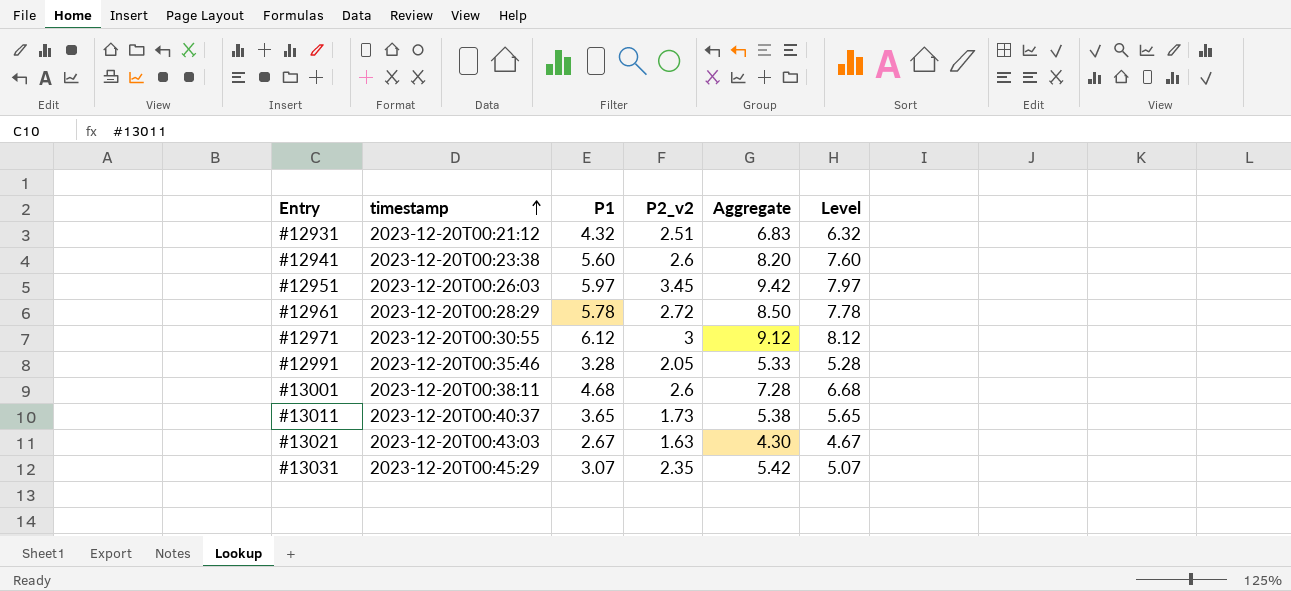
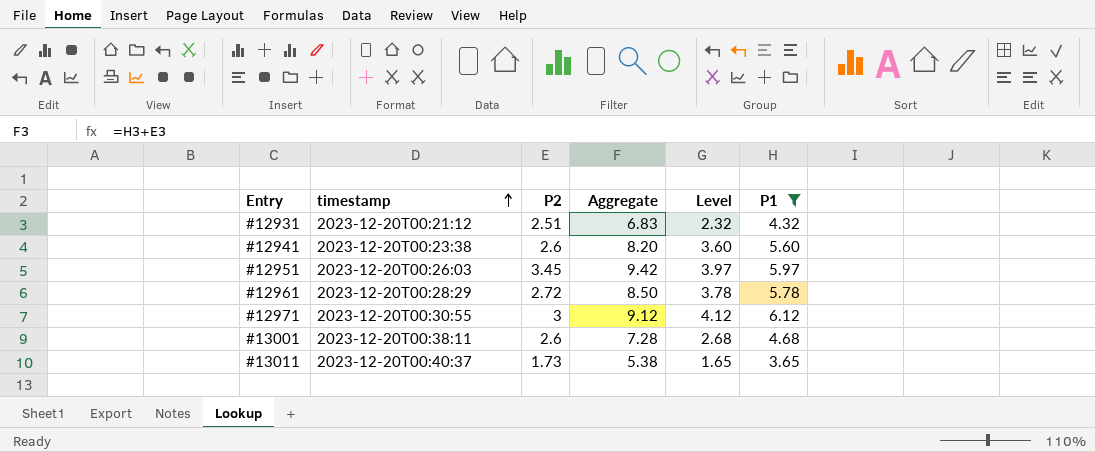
filter: none -> P1 >= 3.65
column name: P2_v2 -> P2
column Level | formula: [P1] + 2 -> [P1] - 2
column P1 | position: 3 -> 6

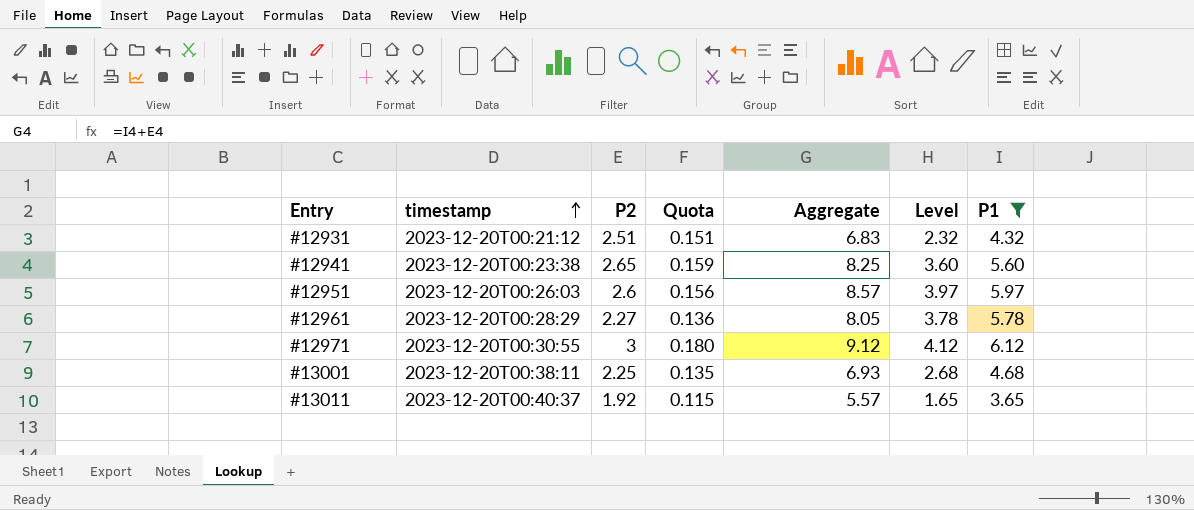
column Quota | formula: none -> [P2] * 0.06
#12941 | P2: 2.6 -> 2.65
#12941 | Aggregate: 8.20 -> 8.25
#12951 | P2: 3.45 -> 2.6
#12951 | Aggregate: 9.42 -> 8.57
#12961 | P2: 2.72 -> 2.27
#12961 | Aggregate: 8.50 -> 8.05
#13001 | P2: 2.6 -> 2.25
#13001 | Aggregate: 7.28 -> 6.93
#13011 | P2: 1.73 -> 1.92
#13011 | Aggregate: 5.38 -> 5.57

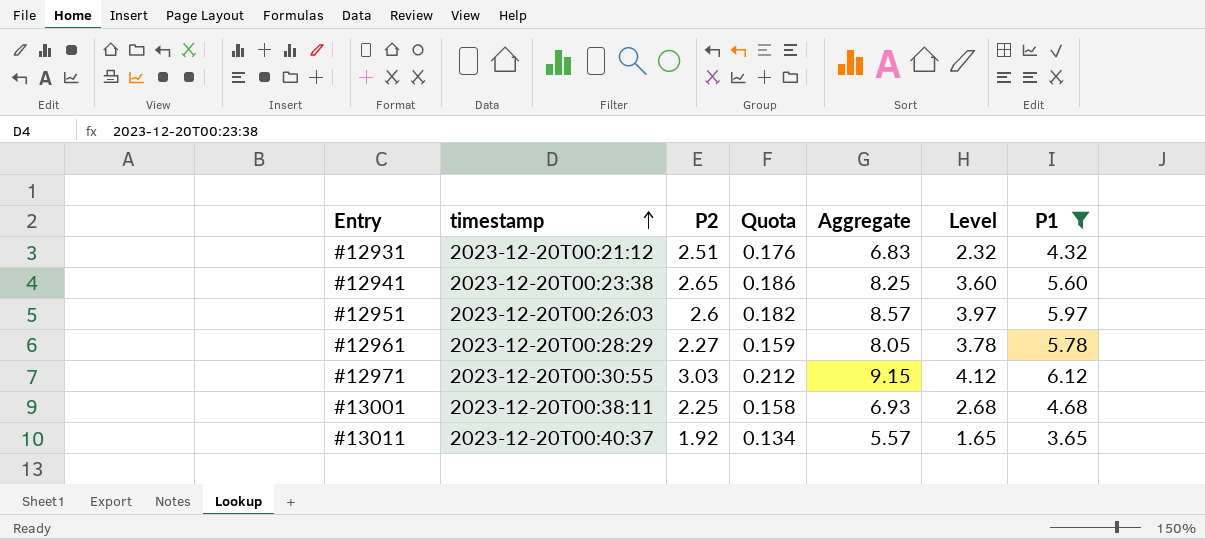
column Quota | formula: [P2] * 0.06 -> [P2] * 0.07
#12971 | P2: 3 -> 3.03
#12971 | Aggregate: 9.12 -> 9.15

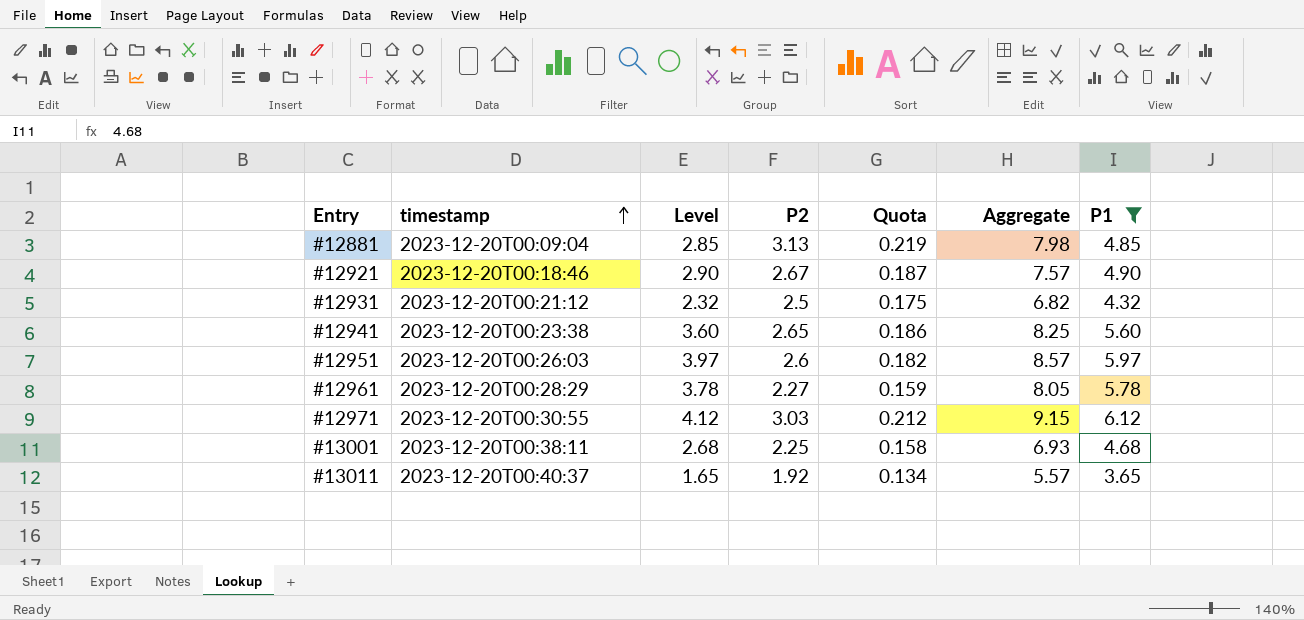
column Level | position: 6 -> 3
row #12881: none -> 2023-12-20T00:09:04 | 2.85 | 3.13 | 0.219 | 7.98 | 4.85
row #12921: none -> 2023-12-20T00:18:46 | 2.90 | 2.67 | 0.187 | 7.57 | 4.90
#12931 | P2: 2.51 -> 2.5
#12931 | Quota: 0.176 -> 0.175
#12931 | Aggregate: 6.83 -> 6.82

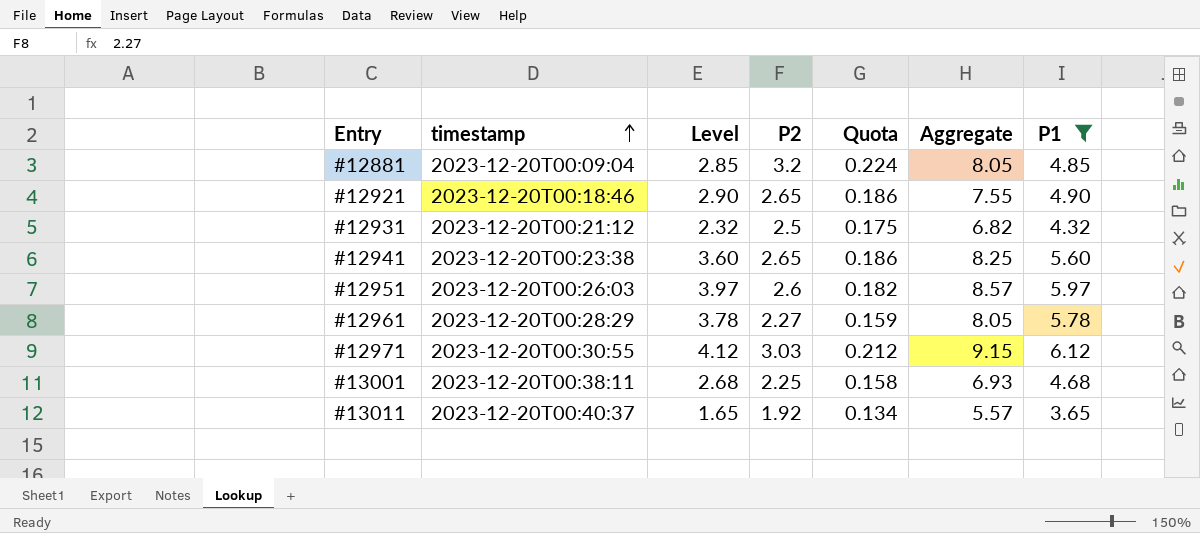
#12881 | P2: 3.13 -> 3.2
#12881 | Quota: 0.219 -> 0.224
#12881 | Aggregate: 7.98 -> 8.05
#12921 | P2: 2.67 -> 2.65
#12921 | Quota: 0.187 -> 0.186
#12921 | Aggregate: 7.57 -> 7.55

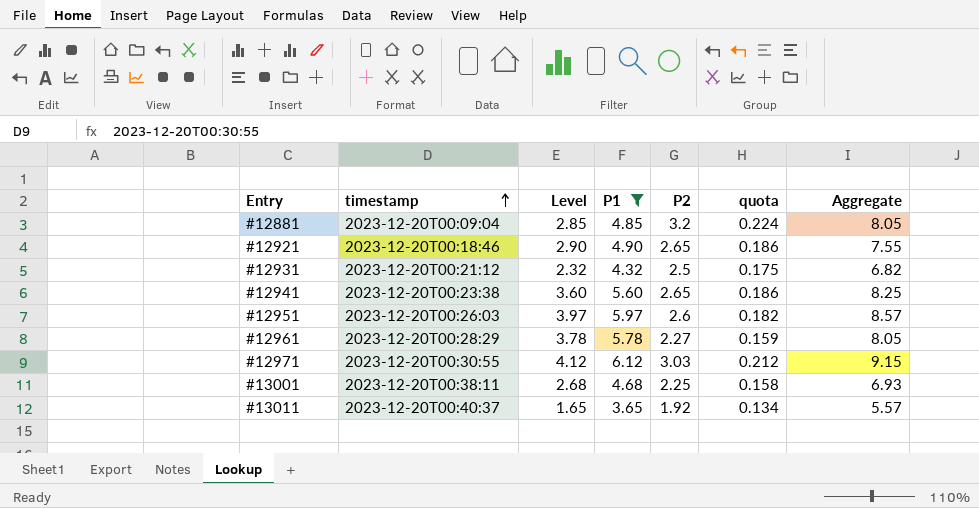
column P1 | position: 7 -> 4
column name: Quota -> quota

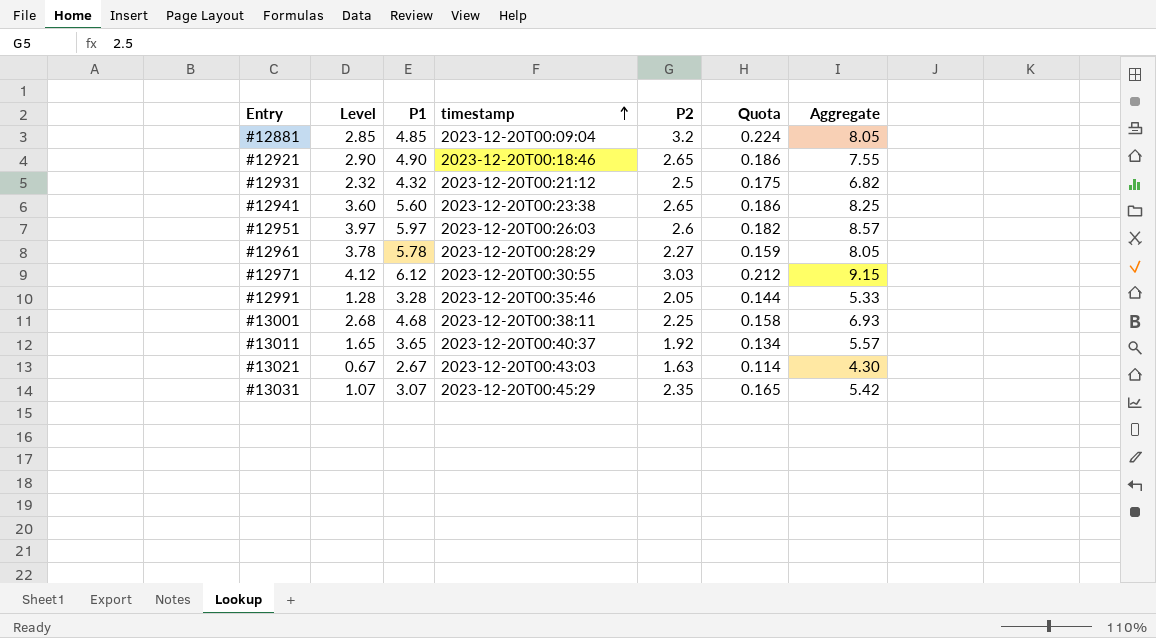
filter: P1 >= 3.65 -> none
column timestamp | position: 2 -> 4
column name: quota -> Quota

